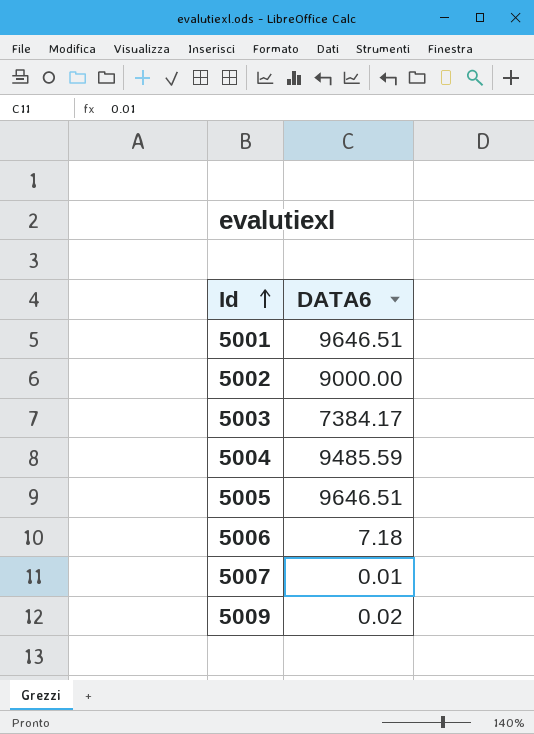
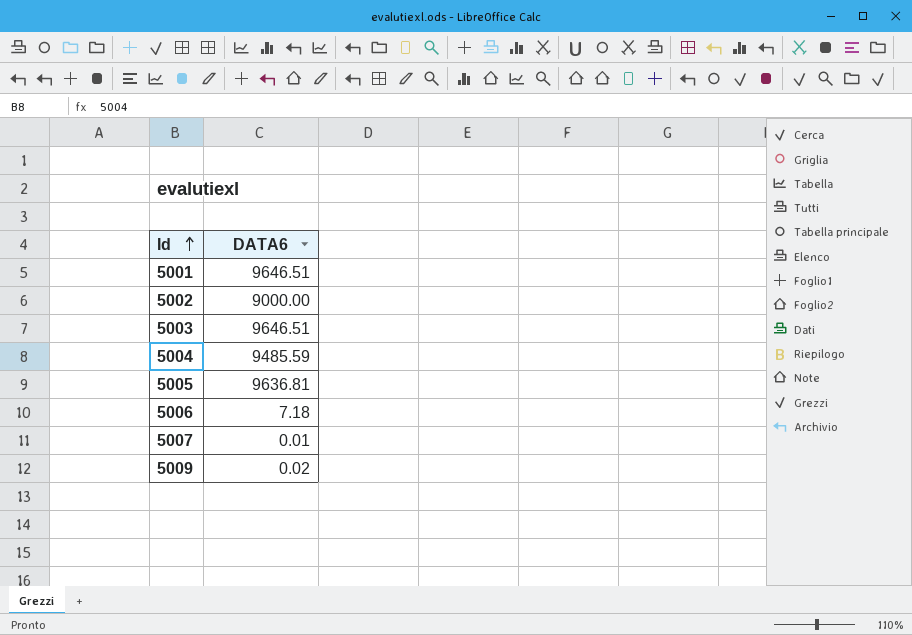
5003 | DATA6: 7384.17 -> 9646.51
5005 | DATA6: 9646.51 -> 9636.81

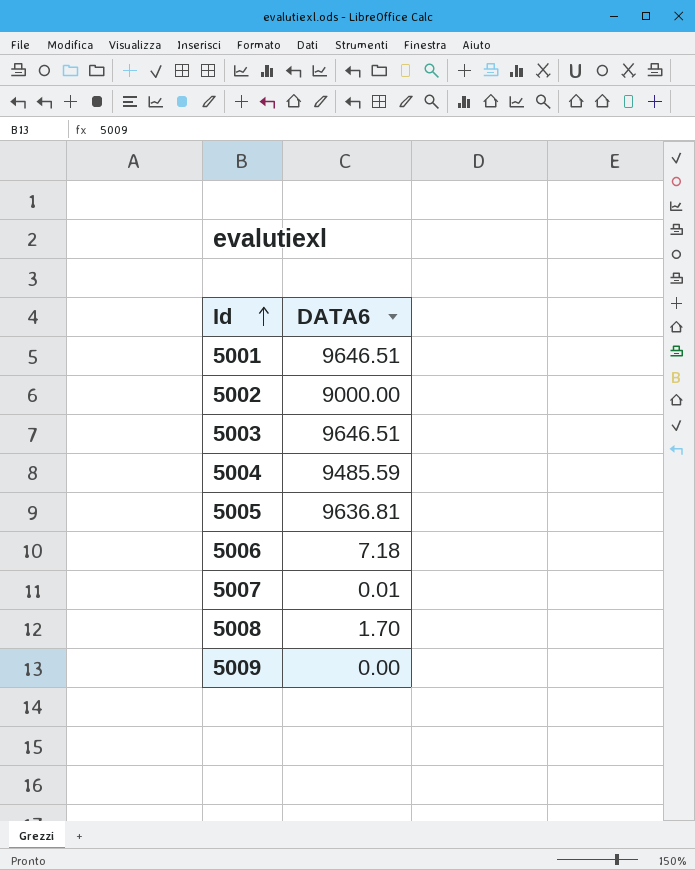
row 5008: none -> 1.70
5009 | DATA6: 0.02 -> 0.00

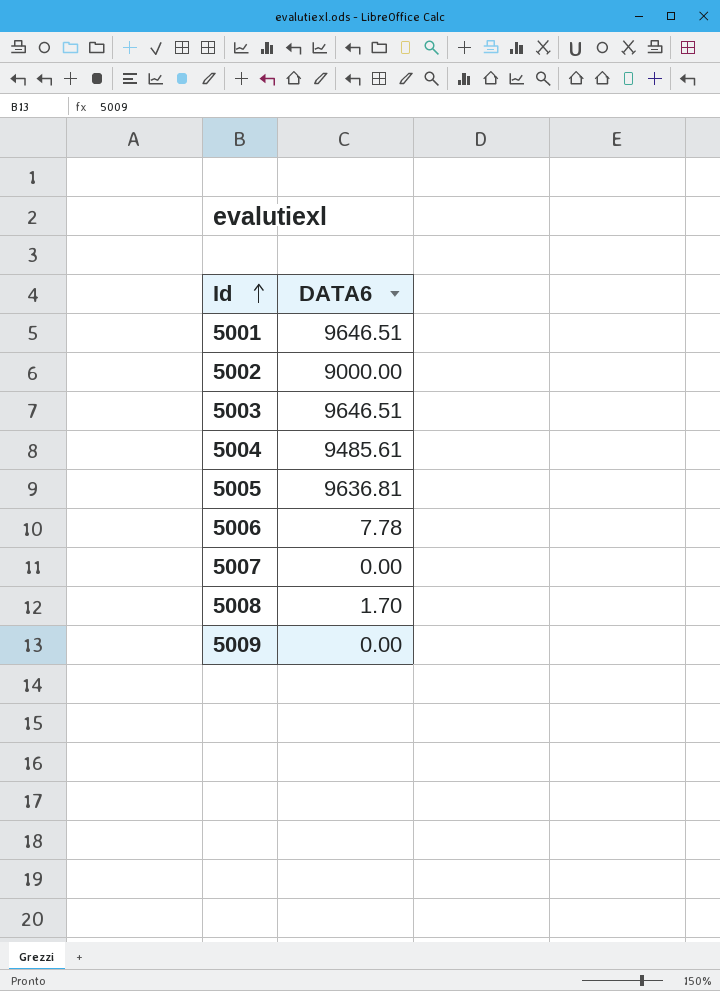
5004 | DATA6: 9485.59 -> 9485.61
5006 | DATA6: 7.18 -> 7.78
5007 | DATA6: 0.01 -> 0.00

